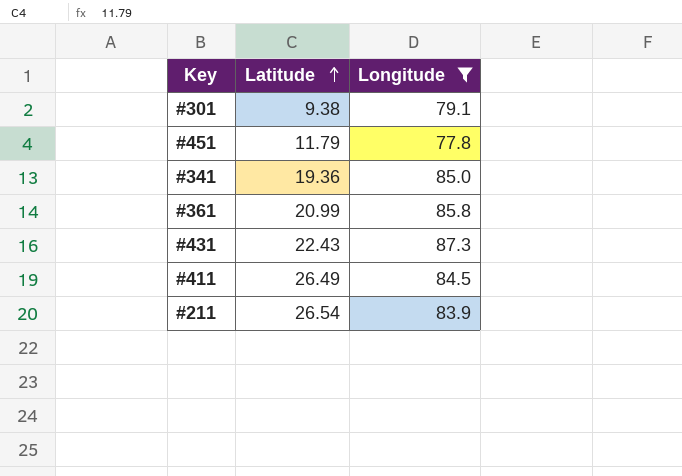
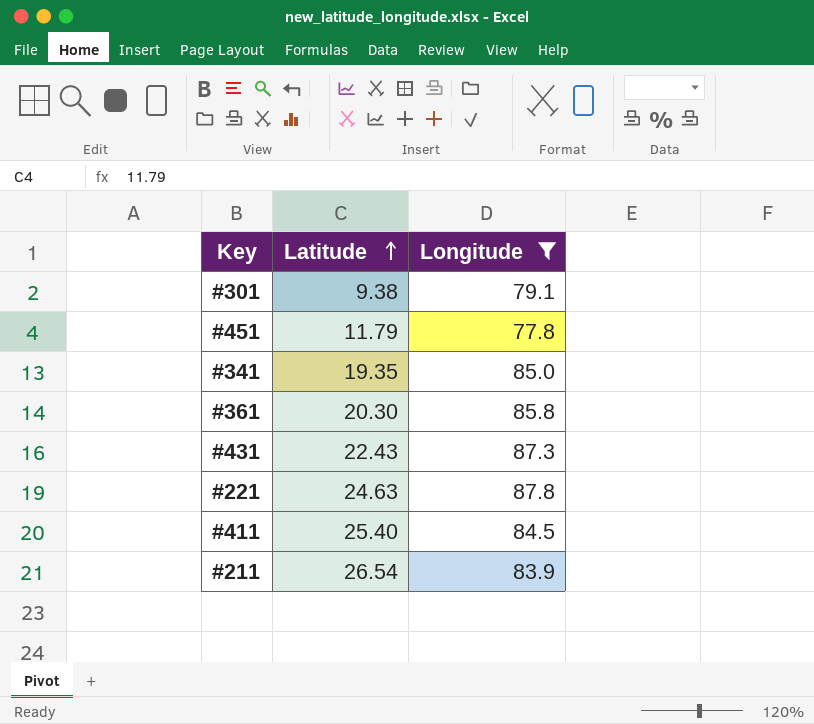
#341 | Latitude: 19.36 -> 19.35
#361 | Latitude: 20.99 -> 20.30
row #221: none -> 24.63 | 87.8
#411 | Latitude: 26.49 -> 25.40

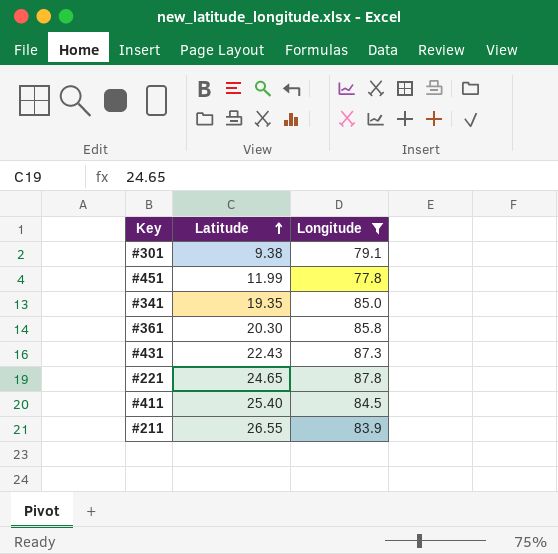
#451 | Latitude: 11.79 -> 11.99
#221 | Latitude: 24.63 -> 24.65
#211 | Latitude: 26.54 -> 26.55

